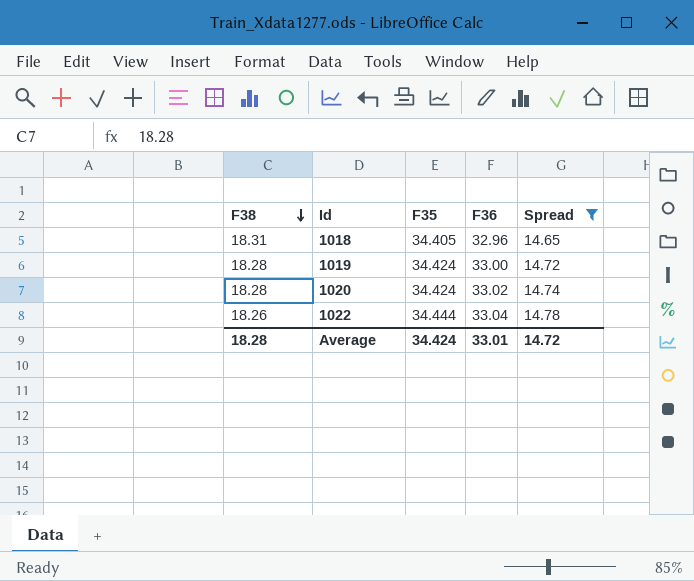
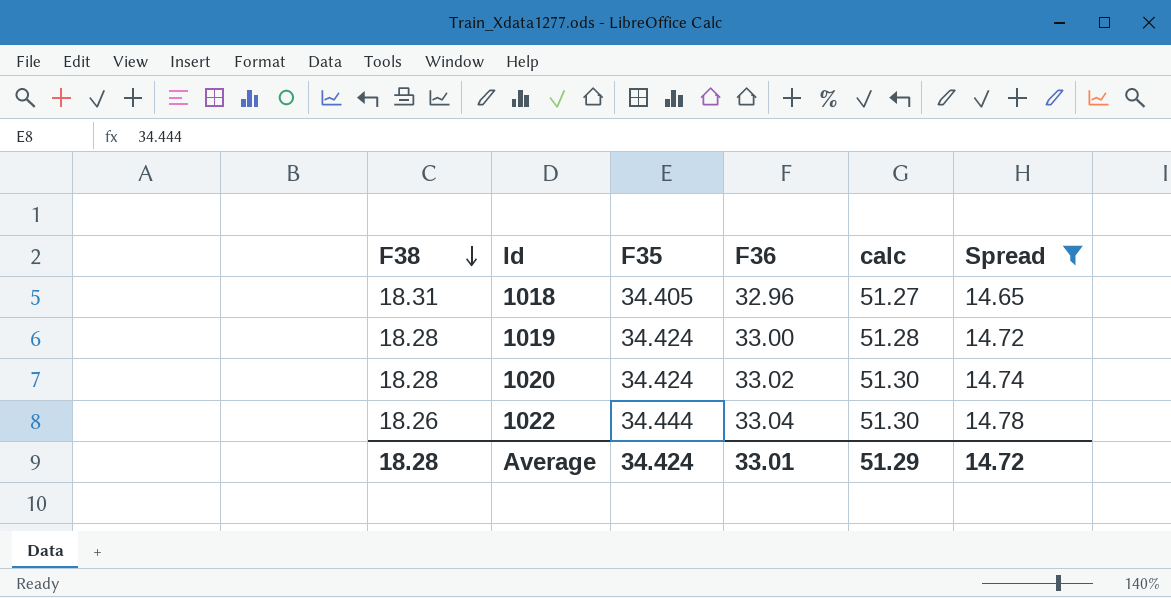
column calc | formula: none -> [F38] + [F36]

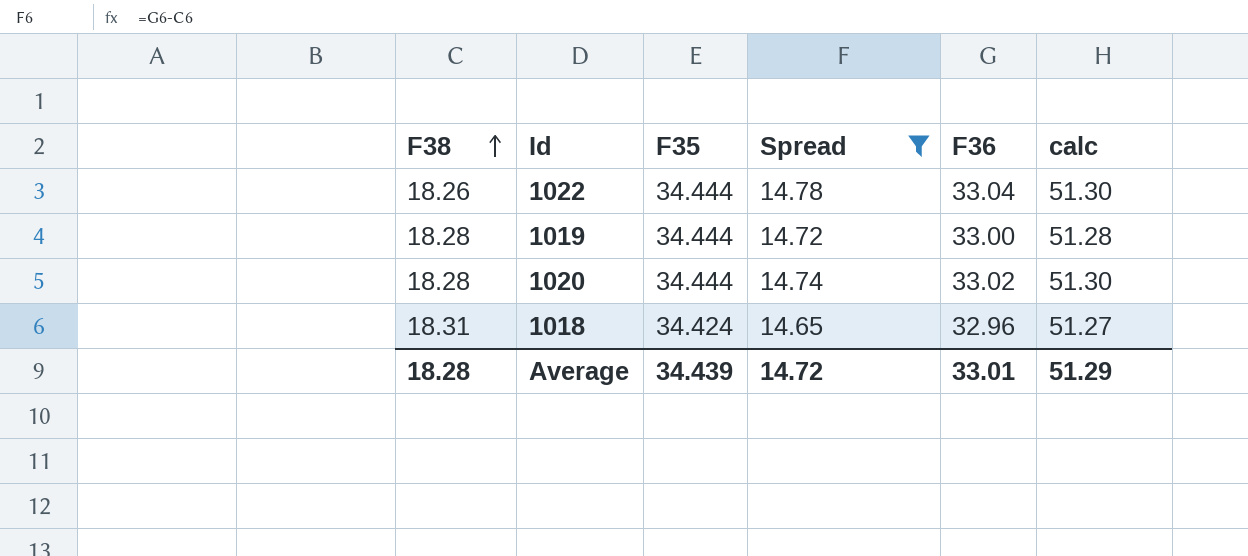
row order: F38 descending -> F38 ascending
column Spread | position: 6 -> 4
1019 | F35: 34.424 -> 34.444
1020 | F35: 34.424 -> 34.444
1018 | F35: 34.405 -> 34.424
Average | F35: 34.424 -> 34.439

